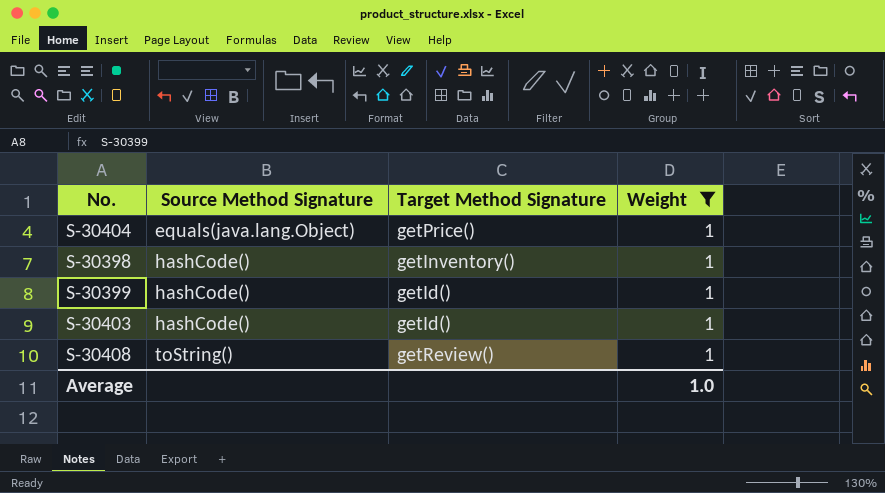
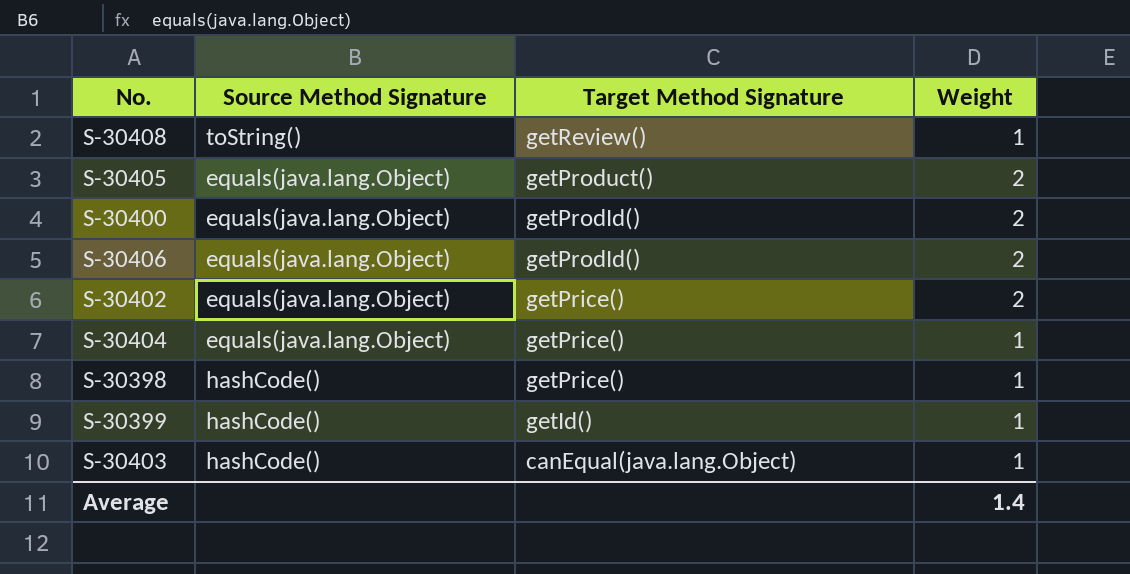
filter: Weight = 1 -> none
row order: Source Method Signature ascending -> Target Method Signature descending
S-30398 | Target Method Signature: getInventory() -> getPrice()
S-30403 | Target Method Signature: getId() -> canEqual(java.lang.Object)
Average | Weight: 1.0 -> 1.4

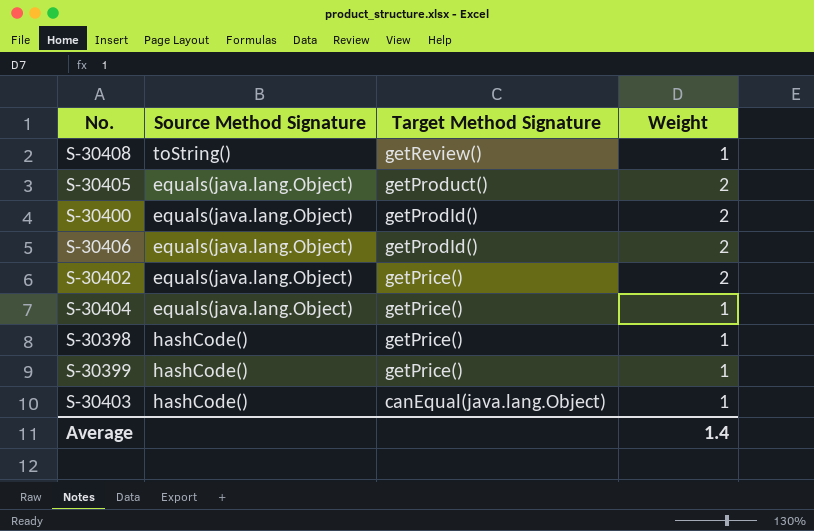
S-30399 | Target Method Signature: getId() -> getPrice()

